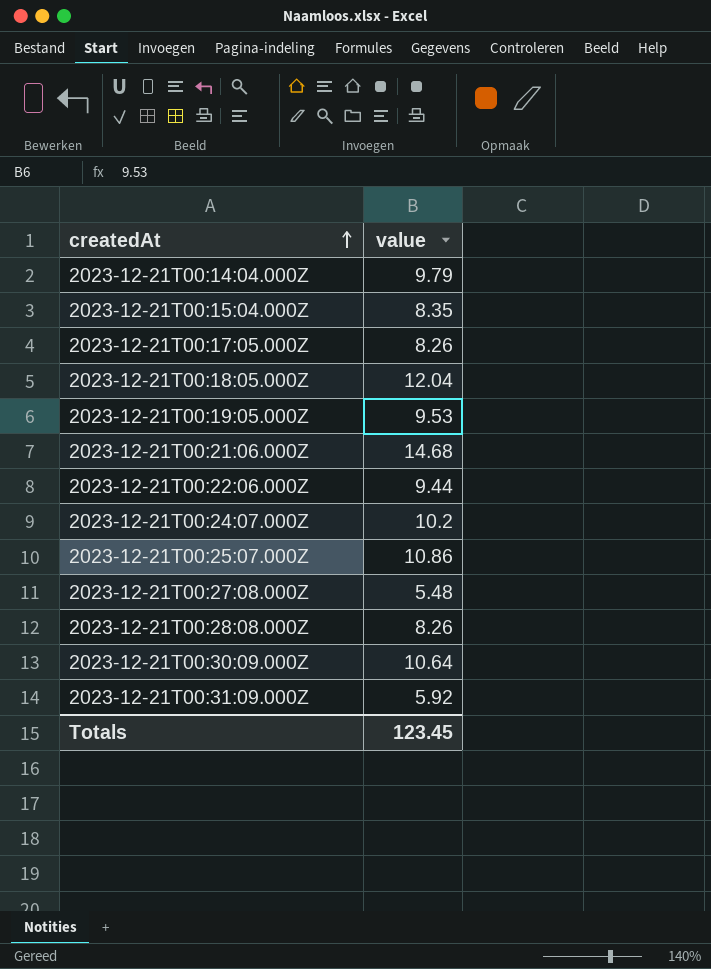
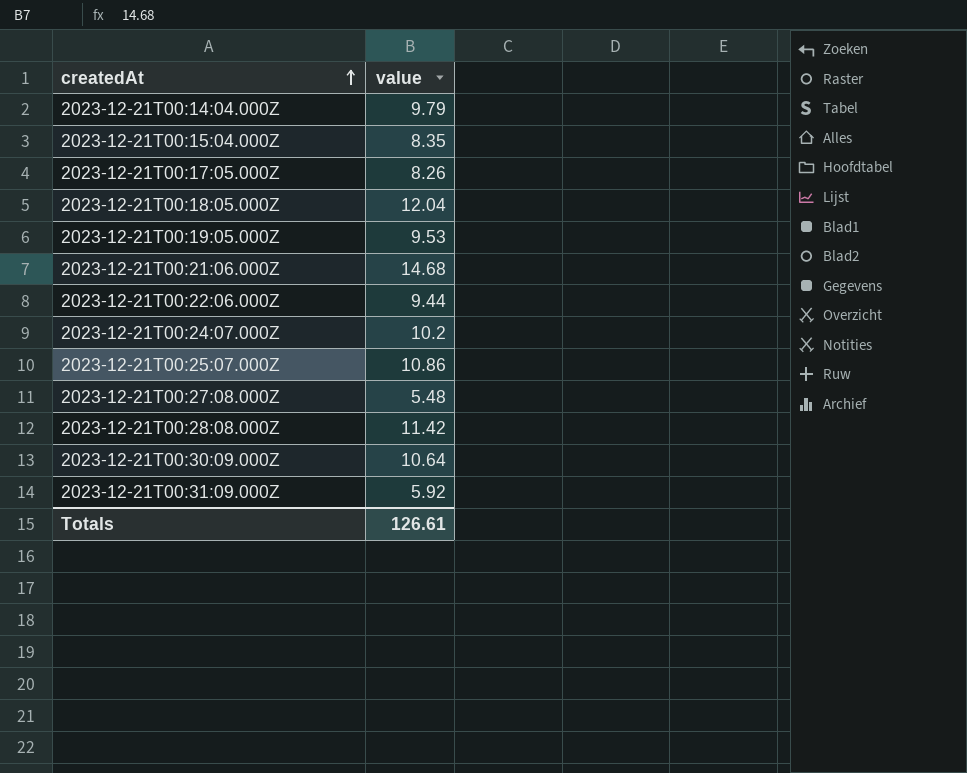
2023-12-21T00:28:08.000Z | value: 8.26 -> 11.42
Totals | value: 123.45 -> 126.61

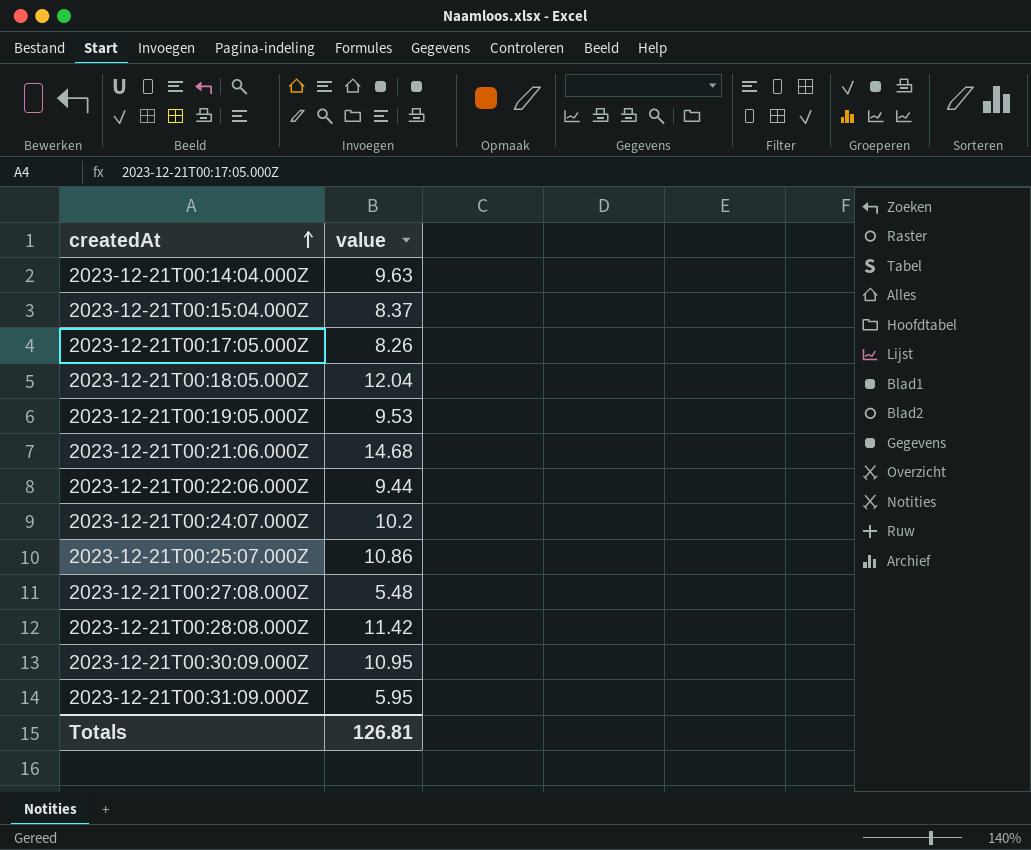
2023-12-21T00:14:04.000Z | value: 9.79 -> 9.63
2023-12-21T00:15:04.000Z | value: 8.35 -> 8.37
2023-12-21T00:30:09.000Z | value: 10.64 -> 10.95
2023-12-21T00:31:09.000Z | value: 5.92 -> 5.95
Totals | value: 126.61 -> 126.81

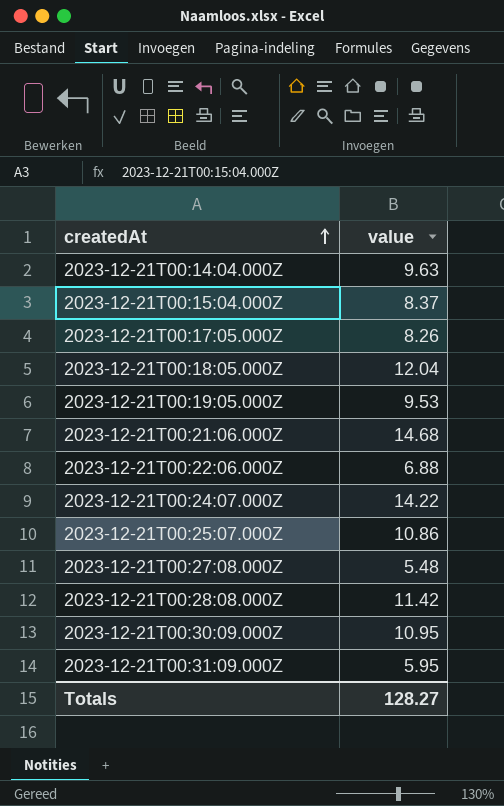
2023-12-21T00:22:06.000Z | value: 9.44 -> 6.88
2023-12-21T00:24:07.000Z | value: 10.2 -> 14.22
Totals | value: 126.81 -> 128.27

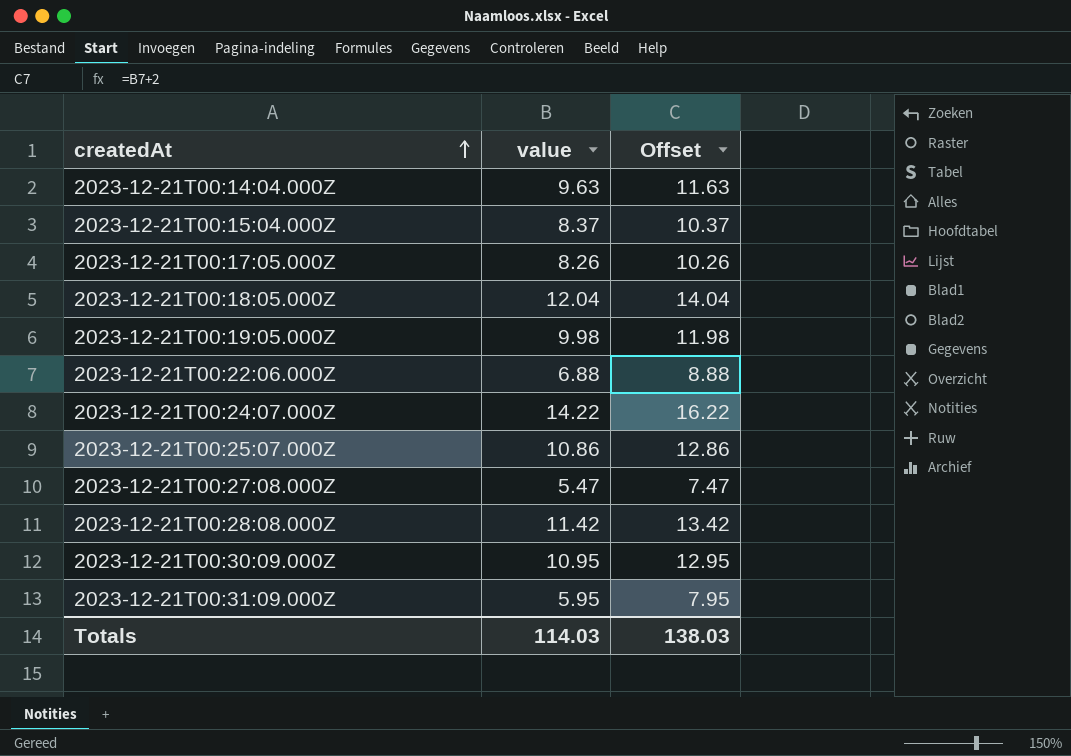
column Offset | formula: none -> [value] + 2
row 2023-12-21T00:21:06.000Z: 14.68 -> none
2023-12-21T00:19:05.000Z | value: 9.53 -> 9.98
2023-12-21T00:27:08.000Z | value: 5.48 -> 5.47
Totals | value: 128.27 -> 114.03

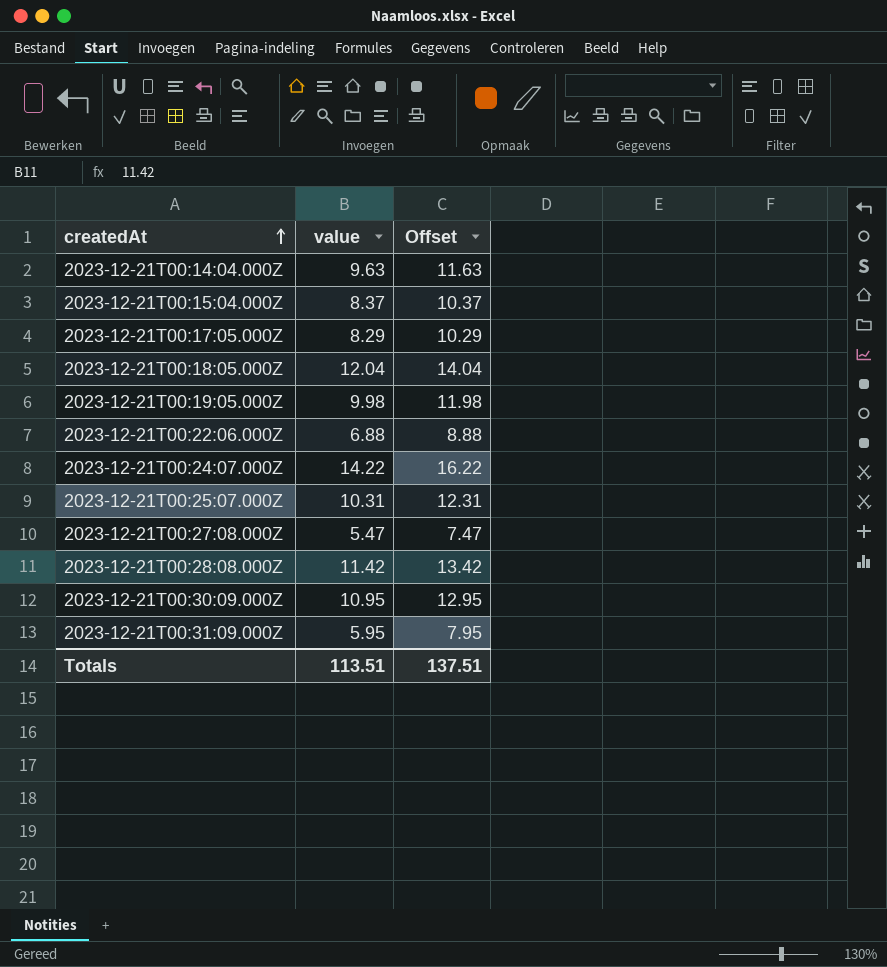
2023-12-21T00:17:05.000Z | value: 8.26 -> 8.29
2023-12-21T00:17:05.000Z | Offset: 10.26 -> 10.29
2023-12-21T00:25:07.000Z | value: 10.86 -> 10.31
2023-12-21T00:25:07.000Z | Offset: 12.86 -> 12.31
Totals | value: 114.03 -> 113.51
Totals | Offset: 138.03 -> 137.51

